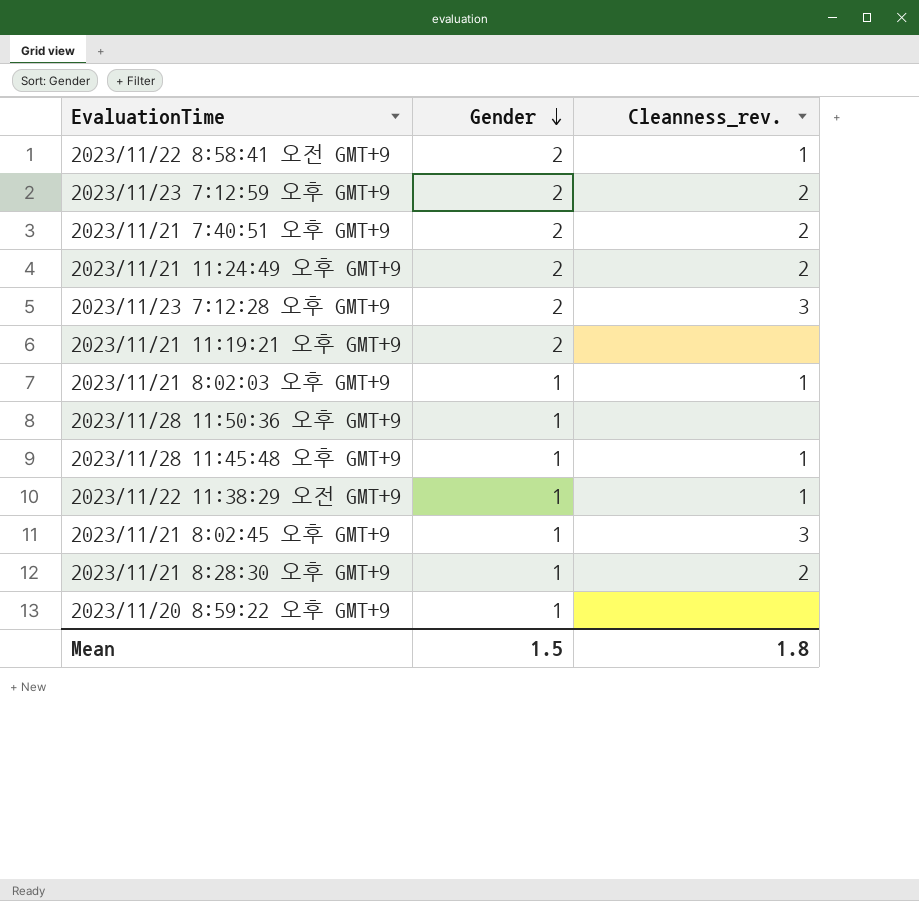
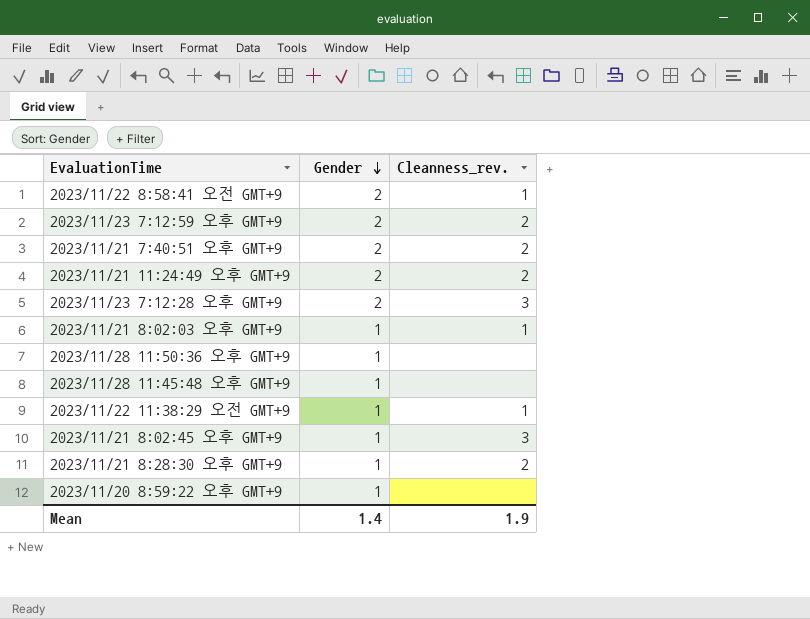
row 2023/11/21 11:19:21 오후 GMT+9: 2 | none -> none
2023/11/28 11:45:48 오후 GMT+9 | Cleanness_rev.: 1 -> none
Mean | Gender: 1.5 -> 1.4
Mean | Cleanness_rev.: 1.8 -> 1.9

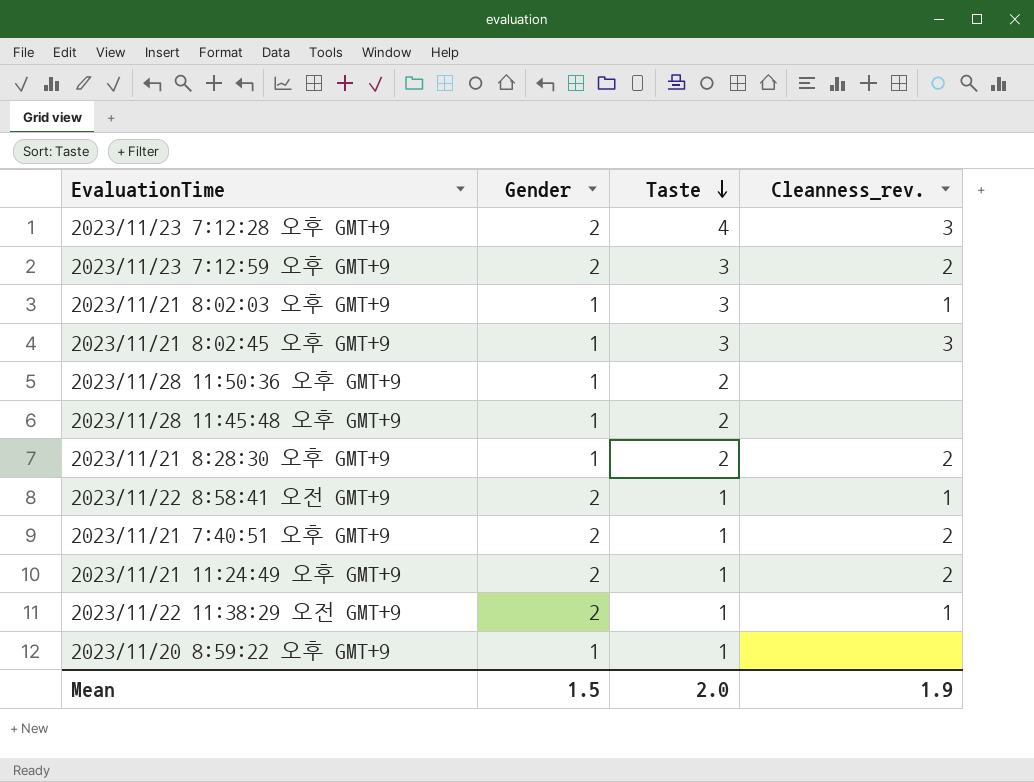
row order: Gender descending -> Taste descending
column Taste | position: none -> 3
2023/11/22 11:38:29 오전 GMT+9 | Gender: 1 -> 2
Mean | Gender: 1.4 -> 1.5

